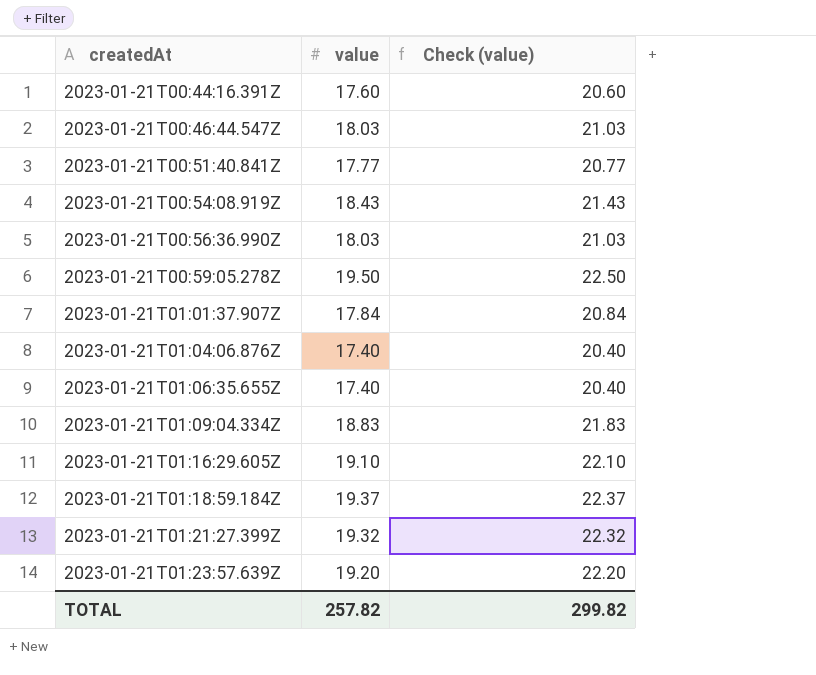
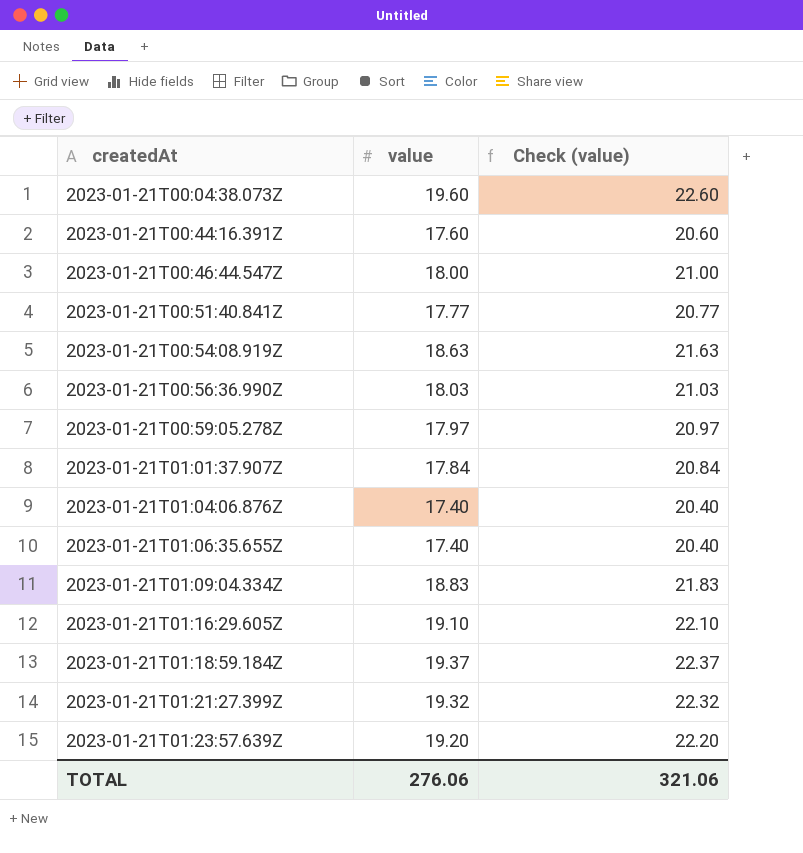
row 2023-01-21T00:04:38.073Z: none -> 19.60 | 22.60
2023-01-21T00:46:44.547Z | value: 18.03 -> 18.00
2023-01-21T00:46:44.547Z | Check (value): 21.03 -> 21.00
2023-01-21T00:54:08.919Z | value: 18.43 -> 18.63
2023-01-21T00:54:08.919Z | Check (value): 21.43 -> 21.63
2023-01-21T00:59:05.278Z | value: 19.50 -> 17.97
2023-01-21T00:59:05.278Z | Check (value): 22.50 -> 20.97
TOTAL | value: 257.82 -> 276.06
TOTAL | Check (value): 299.82 -> 321.06

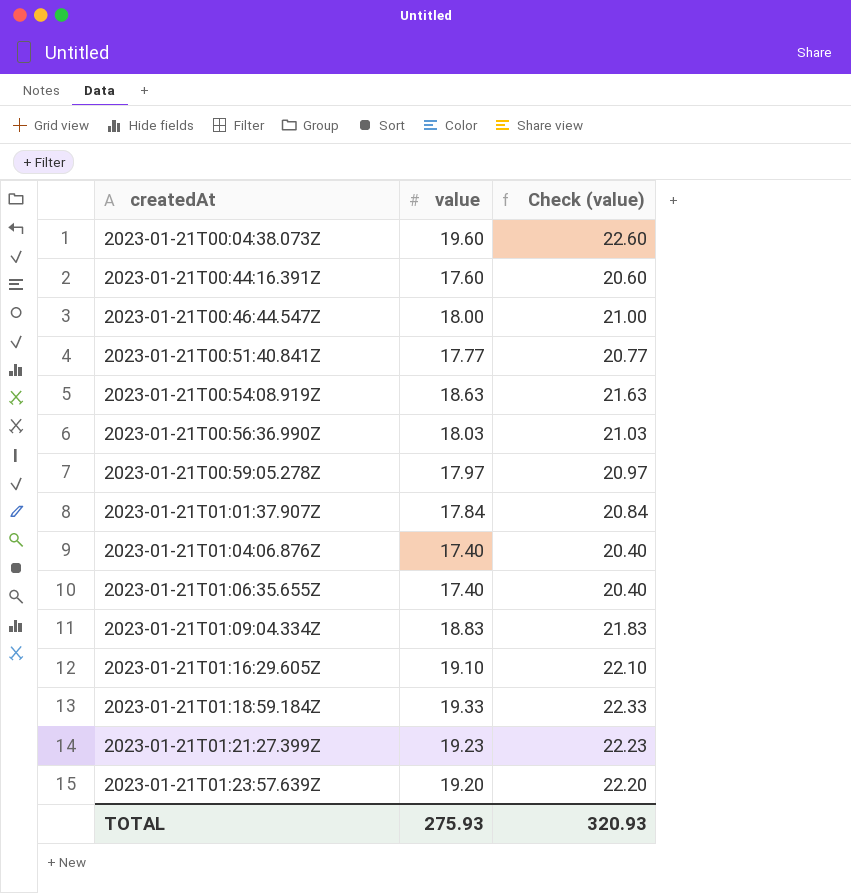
2023-01-21T01:18:59.184Z | value: 19.37 -> 19.33
2023-01-21T01:18:59.184Z | Check (value): 22.37 -> 22.33
2023-01-21T01:21:27.399Z | value: 19.32 -> 19.23
2023-01-21T01:21:27.399Z | Check (value): 22.32 -> 22.23
TOTAL | value: 276.06 -> 275.93
TOTAL | Check (value): 321.06 -> 320.93

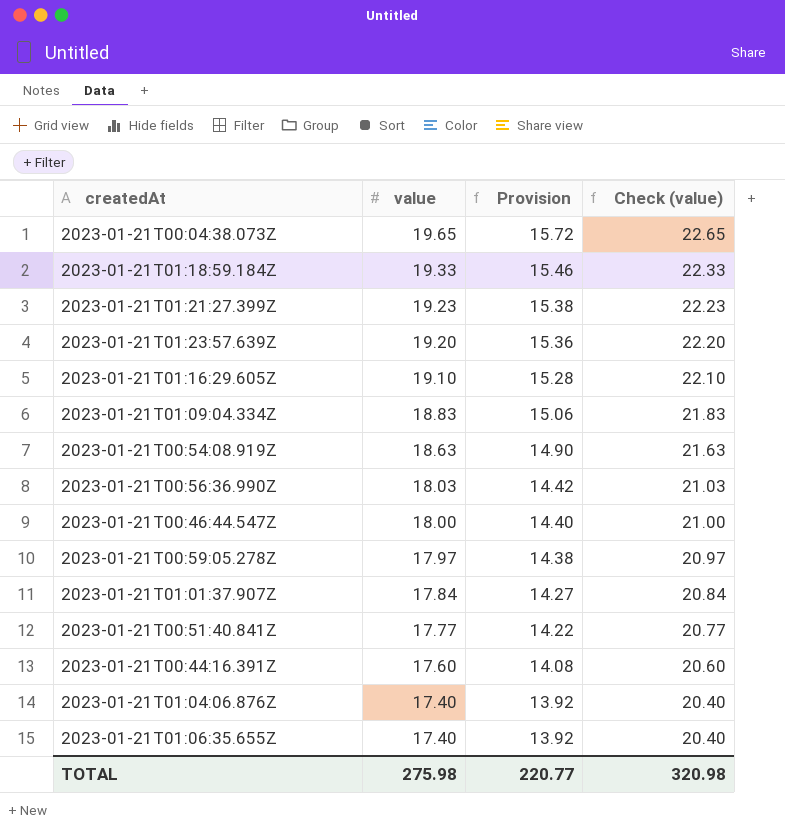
row order: createdAt ascending -> value descending
column Provision | formula: none -> [value] * 0.8
2023-01-21T00:04:38.073Z | value: 19.60 -> 19.65
2023-01-21T00:04:38.073Z | Check (value): 22.60 -> 22.65
TOTAL | value: 275.93 -> 275.98
TOTAL | Check (value): 320.93 -> 320.98

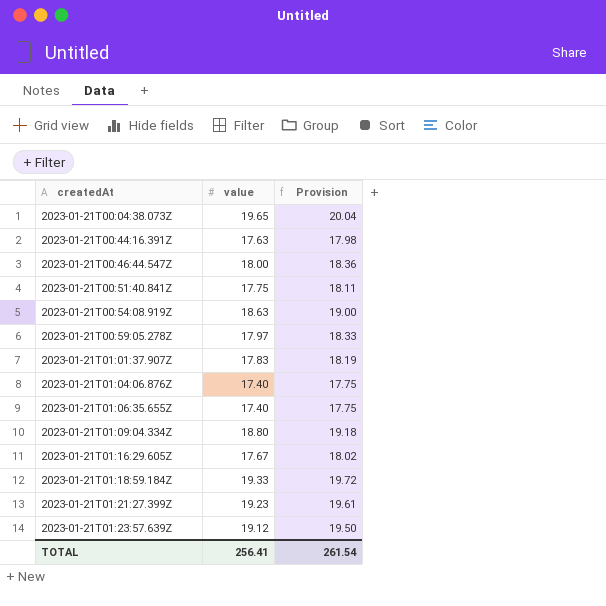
row order: value descending -> createdAt ascending
column Check (value) | formula: [value] + 3 -> none
column Provision | formula: [value] * 0.8 -> [value] * 1.02
row 2023-01-21T00:56:36.990Z: 18.03 | 14.42 | 21.03 -> none
2023-01-21T00:44:16.391Z | value: 17.60 -> 17.63
2023-01-21T00:51:40.841Z | value: 17.77 -> 17.75
2023-01-21T01:01:37.907Z | value: 17.84 -> 17.83
2023-01-21T01:09:04.334Z | value: 18.83 -> 18.80
2023-01-21T01:16:29.605Z | value: 19.10 -> 17.67
2023-01-21T01:23:57.639Z | value: 19.20 -> 19.12
TOTAL | value: 275.98 -> 256.41
TOTAL | Provision: 220.77 -> 261.54

